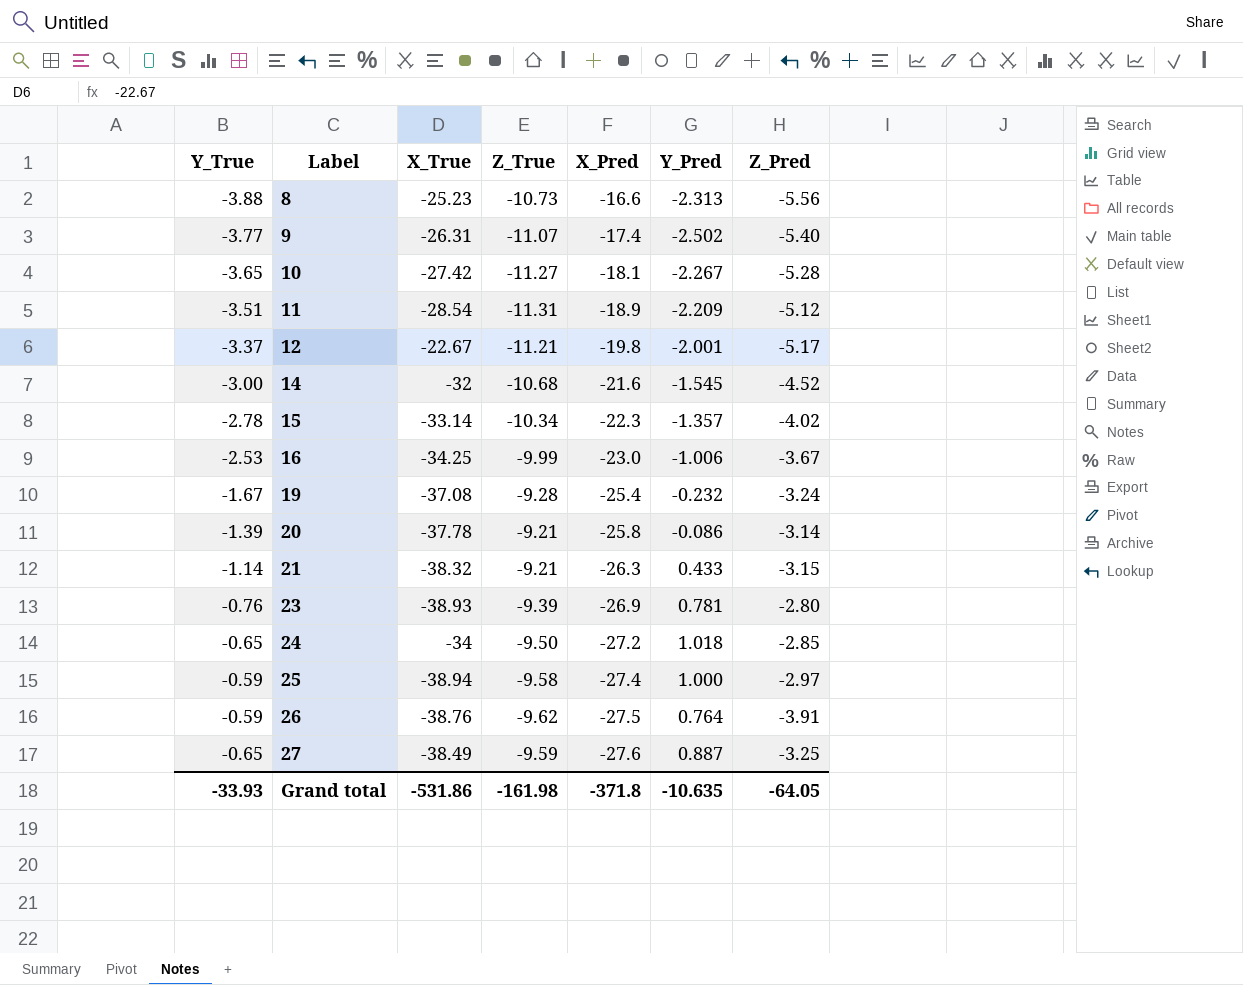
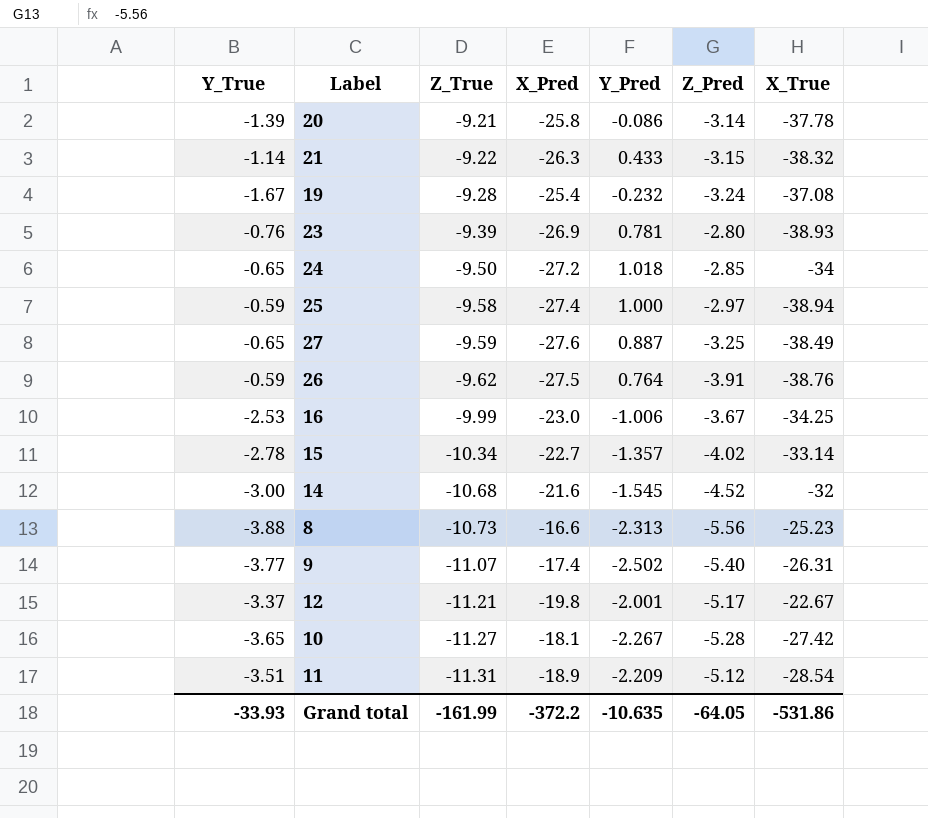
row order: Label ascending -> Z_True descending
column X_True | position: 3 -> 7
21 | Z_True: -9.21 -> -9.22
15 | X_Pred: -22.3 -> -22.7
Grand total | Z_True: -161.98 -> -161.99
Grand total | X_Pred: -371.8 -> -372.2

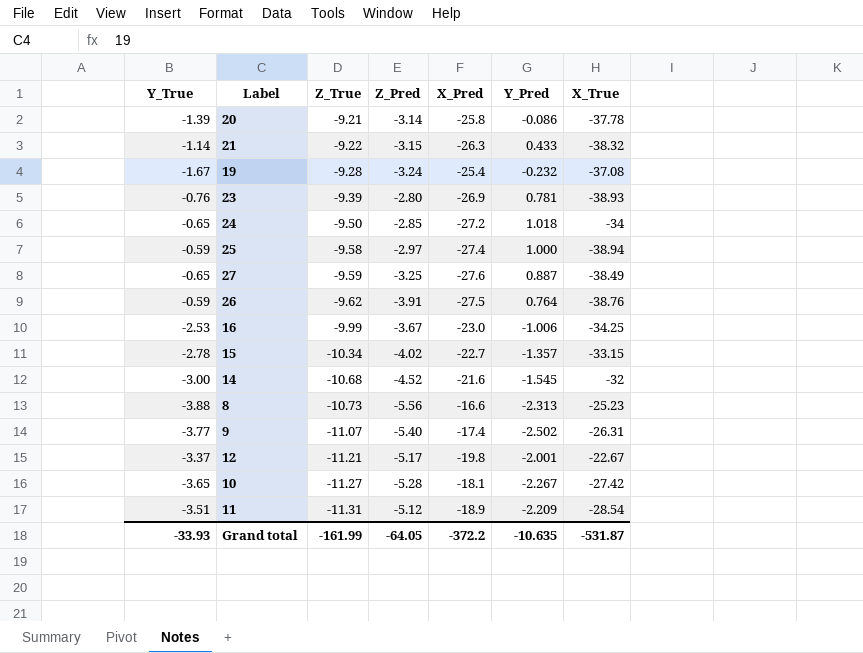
column Z_Pred | position: 6 -> 4
15 | X_True: -33.14 -> -33.15
Grand total | X_True: -531.86 -> -531.87

